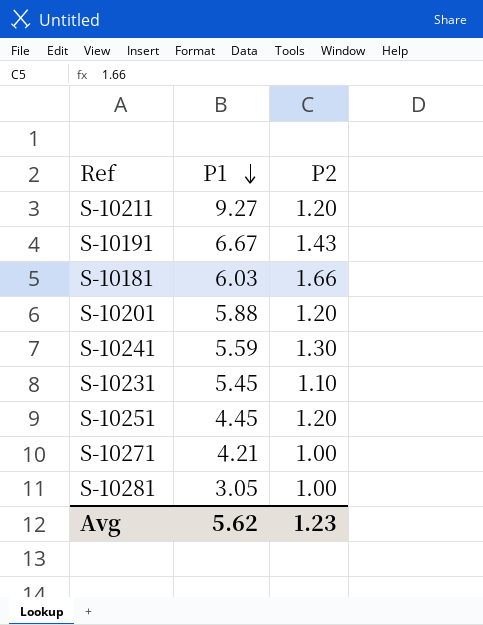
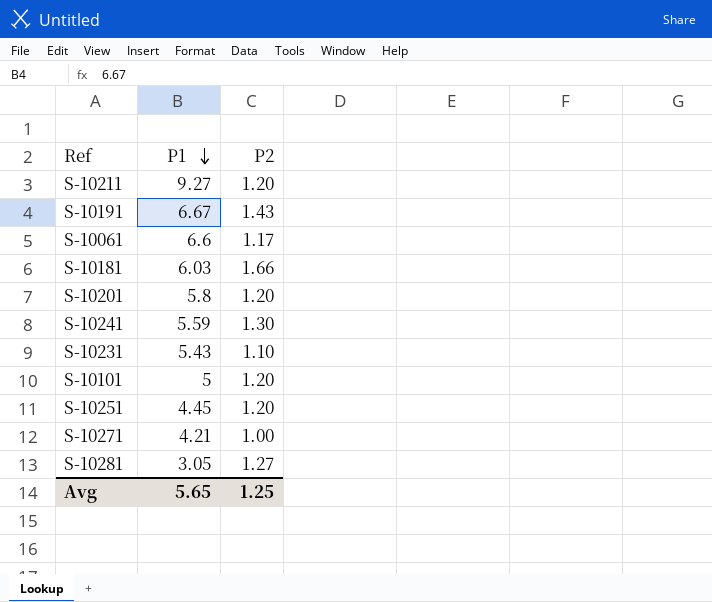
row S-10061: none -> 6.6 | 1.17
S-10201 | P1: 5.88 -> 5.8
S-10231 | P1: 5.45 -> 5.43
row S-10101: none -> 5 | 1.20
S-10281 | P2: 1.00 -> 1.27
Avg | P1: 5.62 -> 5.65
Avg | P2: 1.23 -> 1.25

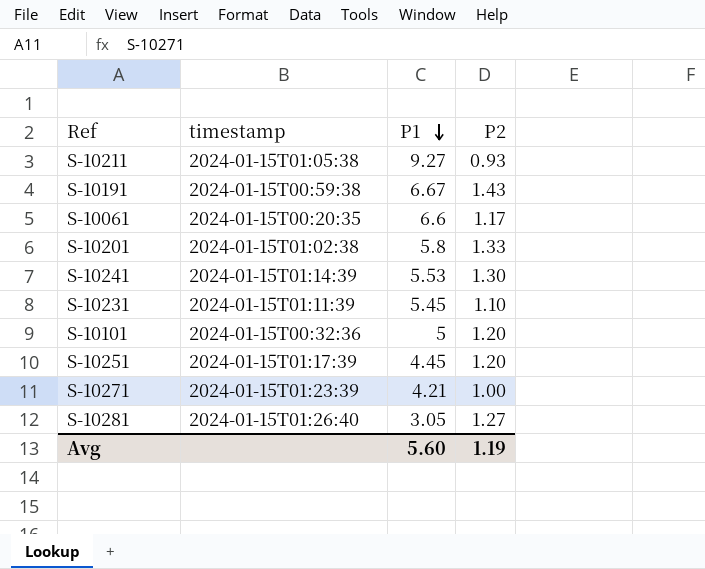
column timestamp | position: none -> 2
row S-10181: 6.03 | 1.66 -> none
S-10211 | P2: 1.20 -> 0.93
S-10201 | P2: 1.20 -> 1.33
S-10241 | P1: 5.59 -> 5.53
S-10231 | P1: 5.43 -> 5.45
Avg | P1: 5.65 -> 5.60
Avg | P2: 1.25 -> 1.19

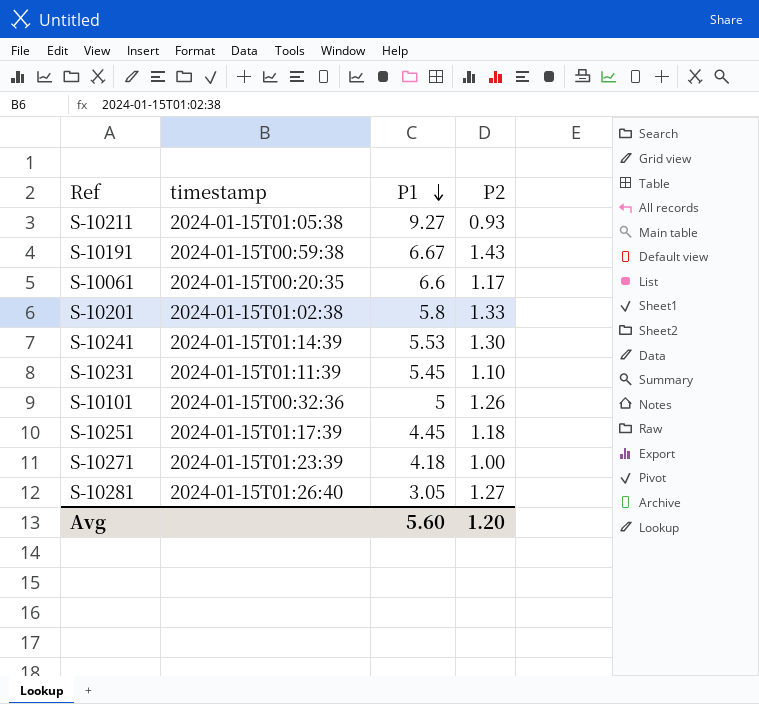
S-10101 | P2: 1.20 -> 1.26
S-10251 | P2: 1.20 -> 1.18
S-10271 | P1: 4.21 -> 4.18
Avg | P2: 1.19 -> 1.20

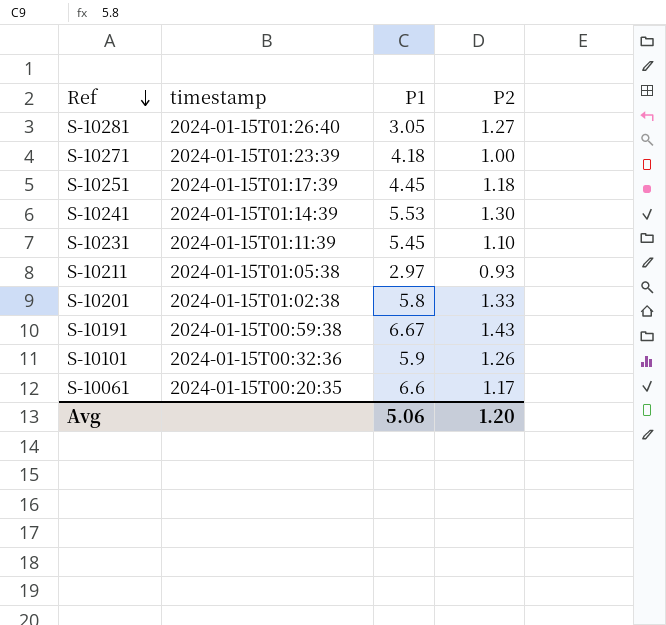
row order: P1 descending -> Ref descending
S-10211 | P1: 9.27 -> 2.97
S-10101 | P1: 5 -> 5.9
Avg | P1: 5.60 -> 5.06

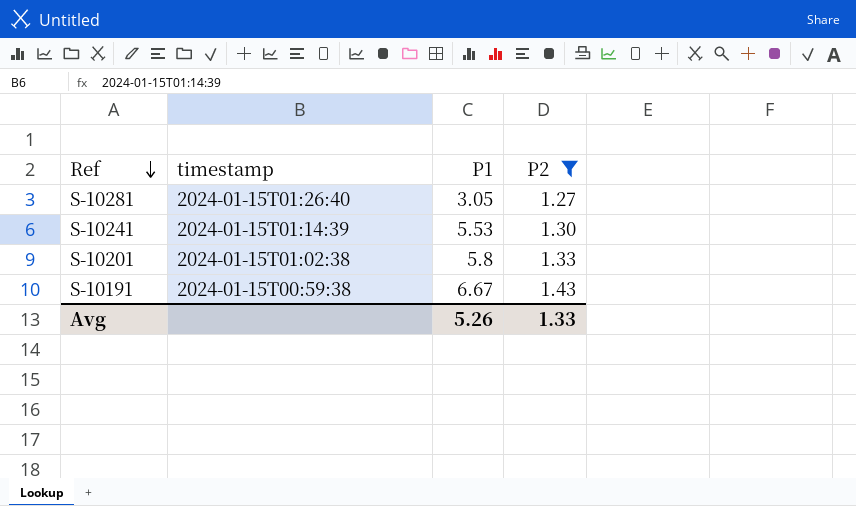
filter: none -> P2 >= 1.27
Avg | P1: 5.06 -> 5.26
Avg | P2: 1.20 -> 1.33

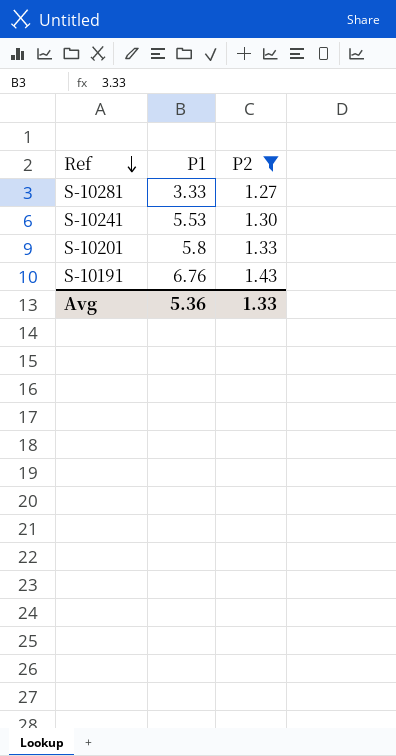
column timestamp | position: 2 -> none
S-10281 | P1: 3.05 -> 3.33
S-10191 | P1: 6.67 -> 6.76
Avg | P1: 5.26 -> 5.36

